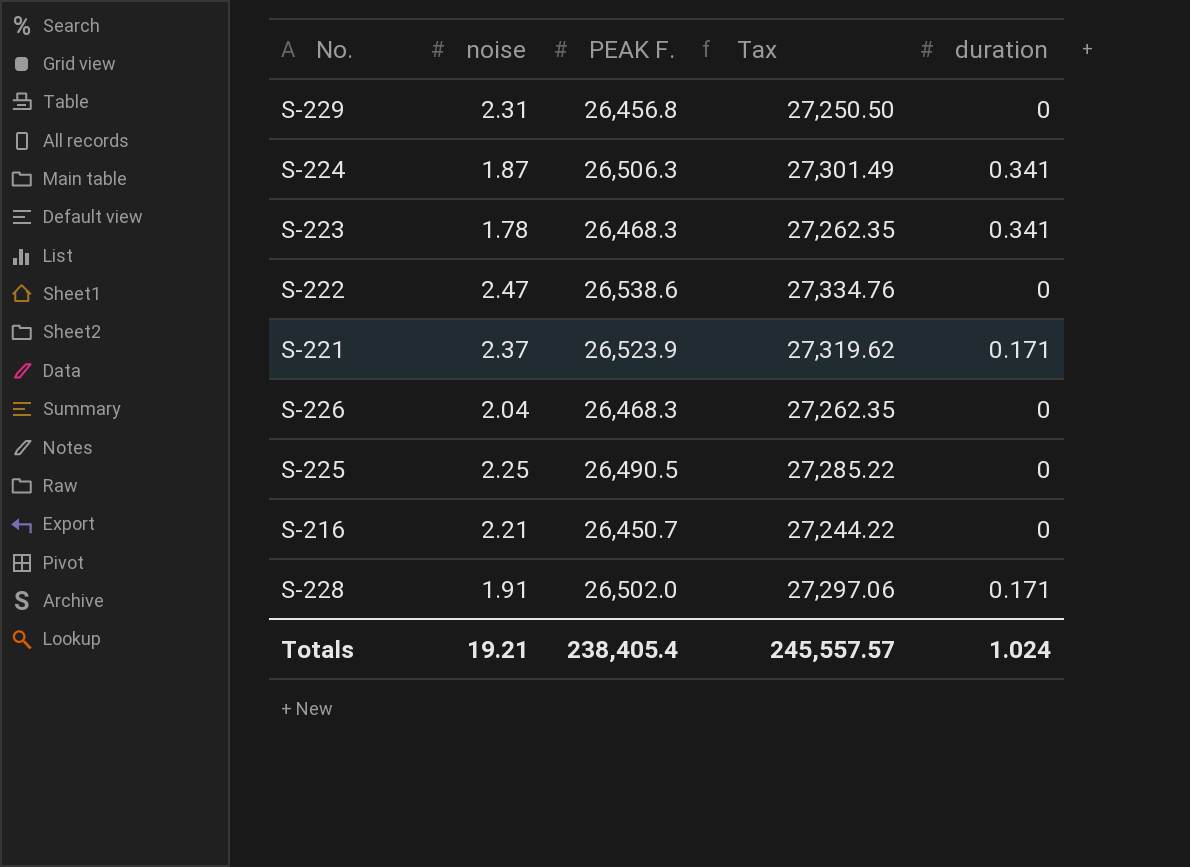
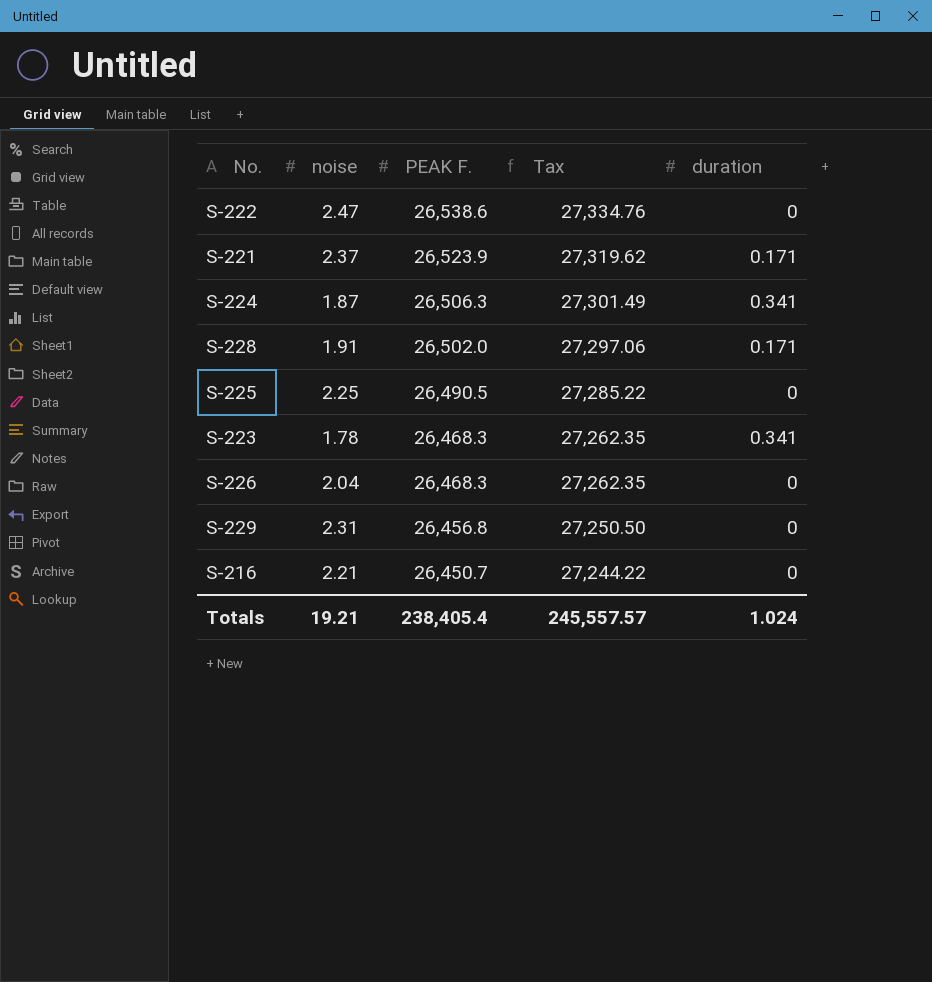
row order: none -> PEAK F. descending

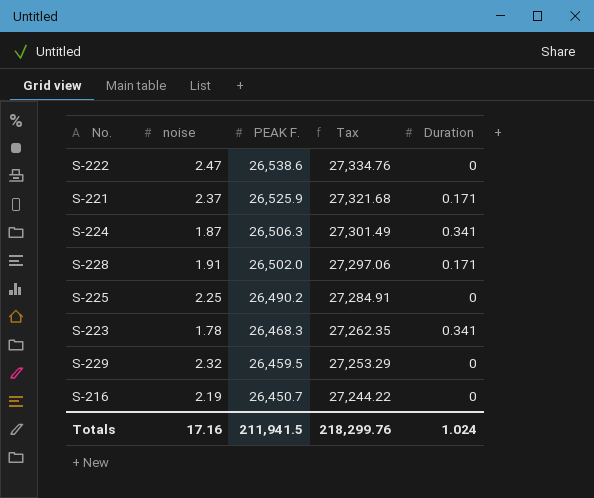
column name: duration -> Duration
row S-226: 2.04 | 26,468.3 | 27,262.35 | 0 -> none
S-221 | PEAK F.: 26,523.9 -> 26,525.9
S-221 | Tax: 27,319.62 -> 27,321.68
S-225 | PEAK F.: 26,490.5 -> 26,490.2
S-225 | Tax: 27,285.22 -> 27,284.91
S-229 | noise: 2.31 -> 2.32
S-229 | PEAK F.: 26,456.8 -> 26,459.5
S-229 | Tax: 27,250.50 -> 27,253.29
S-216 | noise: 2.21 -> 2.19
Totals | noise: 19.21 -> 17.16
Totals | PEAK F.: 238,405.4 -> 211,941.5
Totals | Tax: 245,557.57 -> 218,299.76

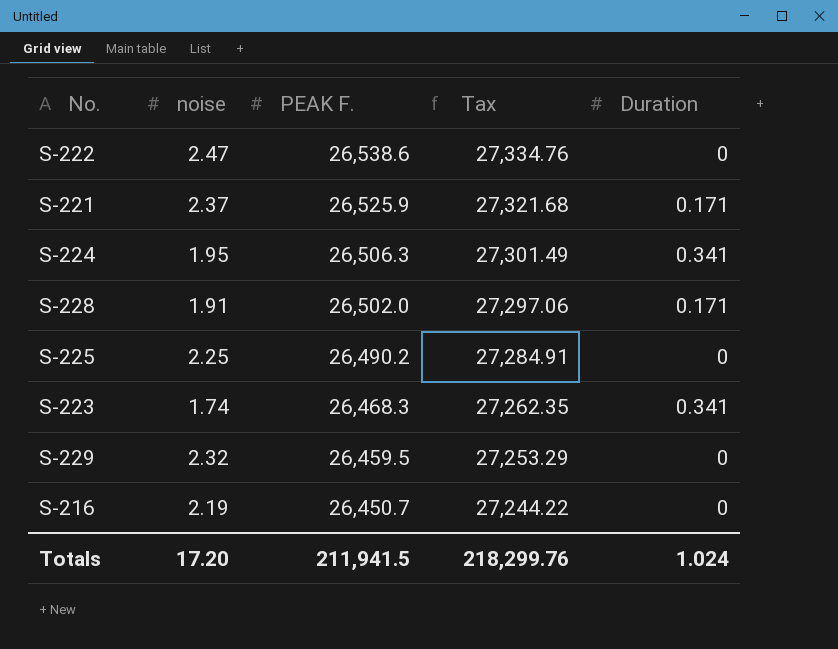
S-224 | noise: 1.87 -> 1.95
S-223 | noise: 1.78 -> 1.74
Totals | noise: 17.16 -> 17.20

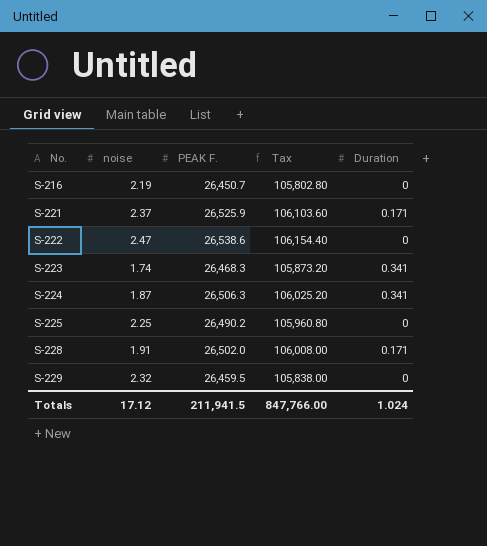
row order: PEAK F. descending -> No. ascending
column Tax | formula: [PEAK F.] * 1.03 -> [PEAK F.] * 4
S-224 | noise: 1.95 -> 1.87
Totals | noise: 17.20 -> 17.12
Totals | Tax: 218,299.76 -> 847,766.00

